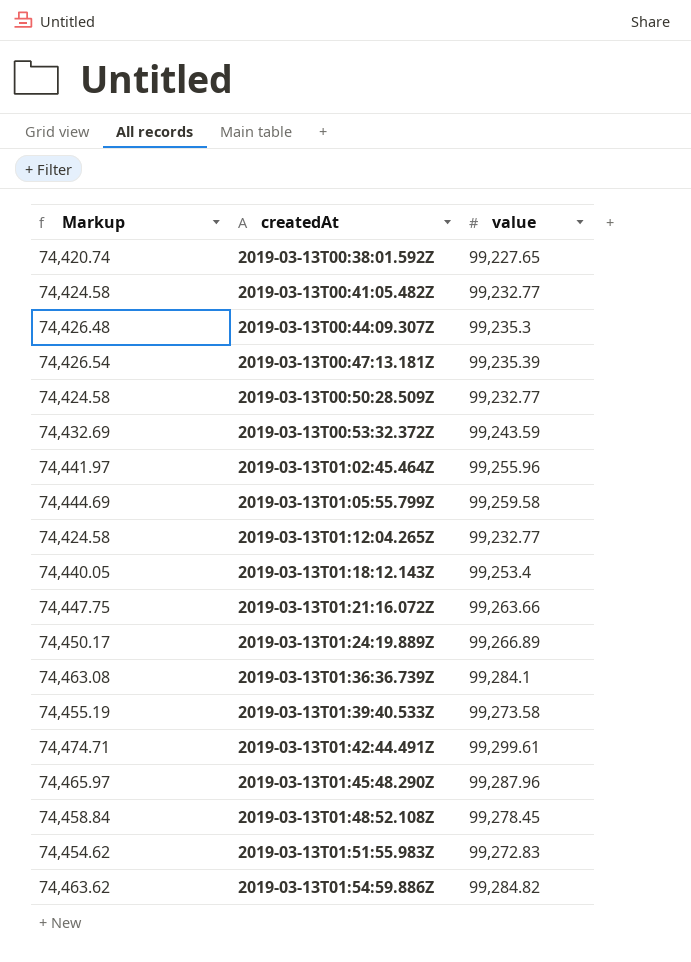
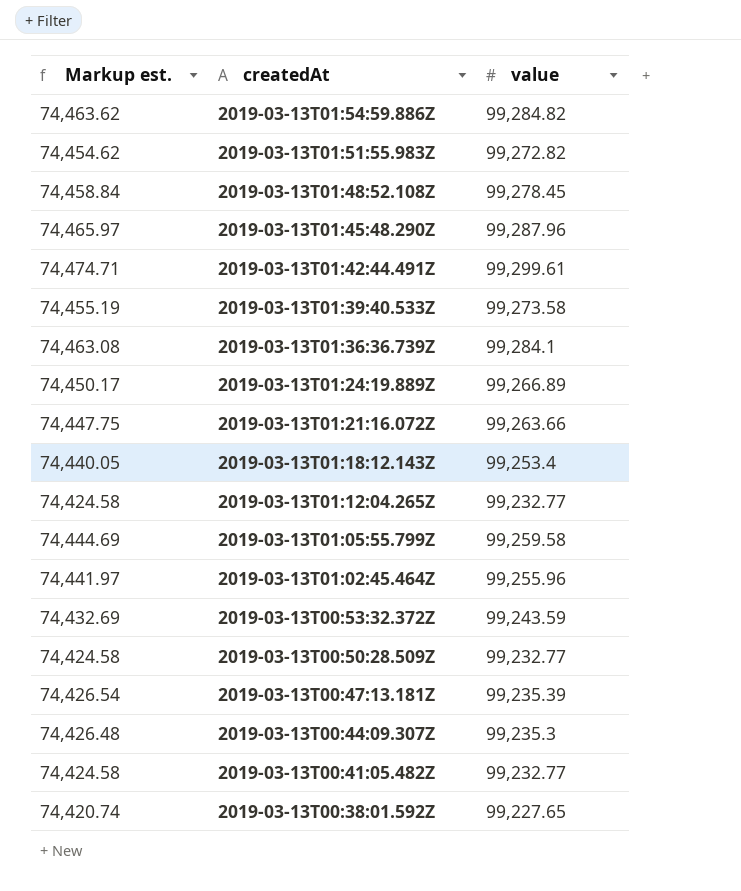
row order: createdAt ascending -> createdAt descending
column name: Markup -> Markup est.
2019-03-13T01:51:55.983Z | value: 99,272.83 -> 99,272.82

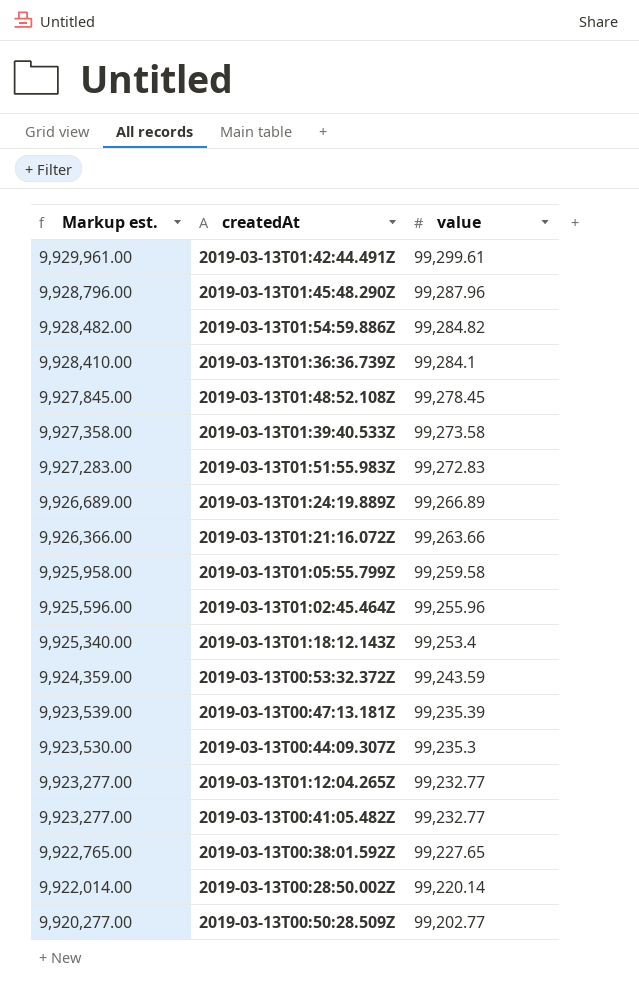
row order: createdAt descending -> Markup est. descending
column Markup est. | formula: [value] * 0.75 -> [value] * 100
2019-03-13T01:51:55.983Z | value: 99,272.82 -> 99,272.83
row 2019-03-13T00:28:50.002Z: none -> 9,922,014.00 | 99,220.14
2019-03-13T00:50:28.509Z | value: 99,232.77 -> 99,202.77

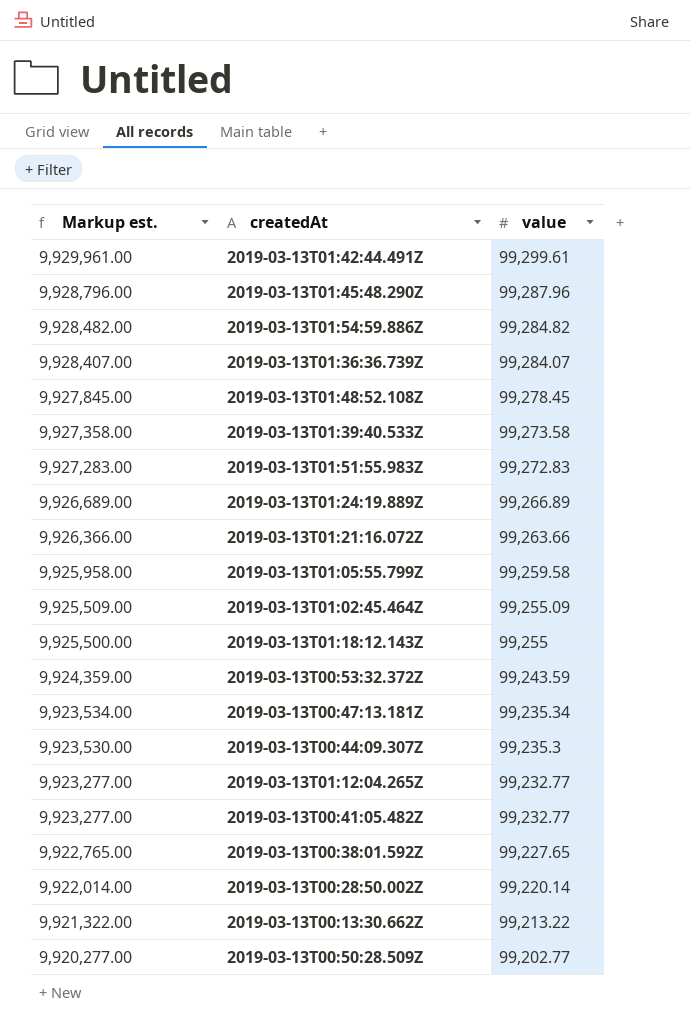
2019-03-13T01:36:36.739Z | Markup est.: 9,928,410.00 -> 9,928,407.00
2019-03-13T01:36:36.739Z | value: 99,284.1 -> 99,284.07
2019-03-13T01:02:45.464Z | Markup est.: 9,925,596.00 -> 9,925,509.00
2019-03-13T01:02:45.464Z | value: 99,255.96 -> 99,255.09
2019-03-13T01:18:12.143Z | Markup est.: 9,925,340.00 -> 9,925,500.00
2019-03-13T01:18:12.143Z | value: 99,253.4 -> 99,255
2019-03-13T00:47:13.181Z | Markup est.: 9,923,539.00 -> 9,923,534.00
2019-03-13T00:47:13.181Z | value: 99,235.39 -> 99,235.34
row 2019-03-13T00:13:30.662Z: none -> 9,921,322.00 | 99,213.22

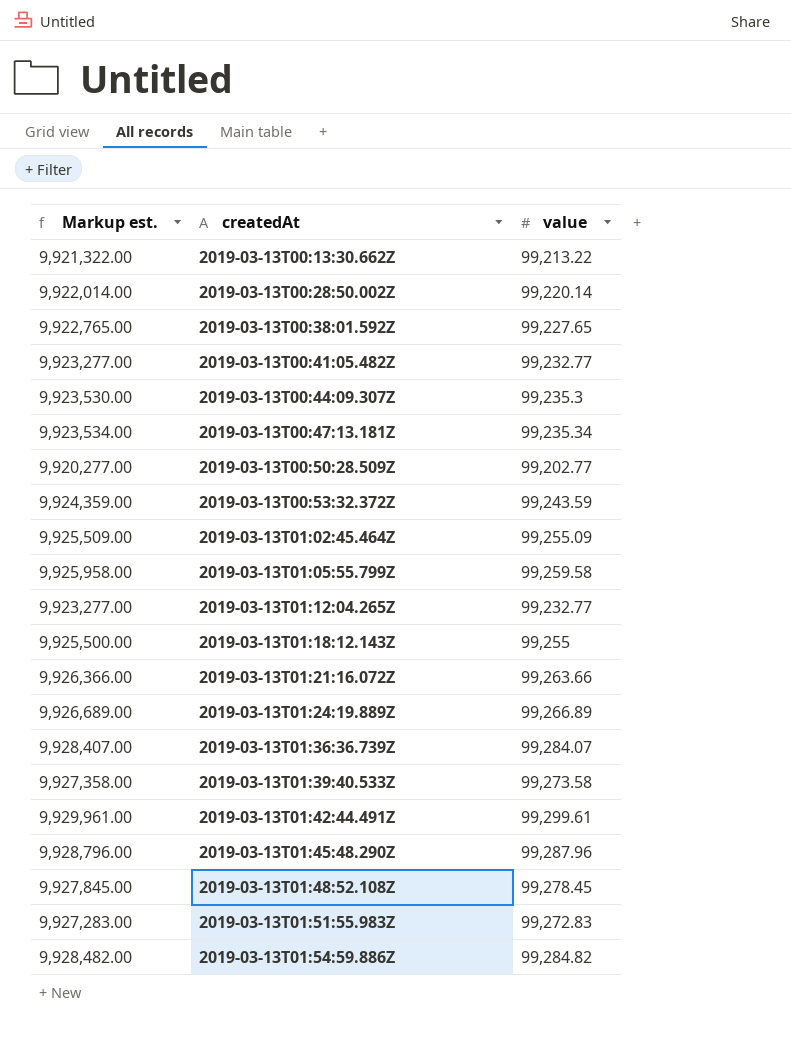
row order: Markup est. descending -> createdAt ascending

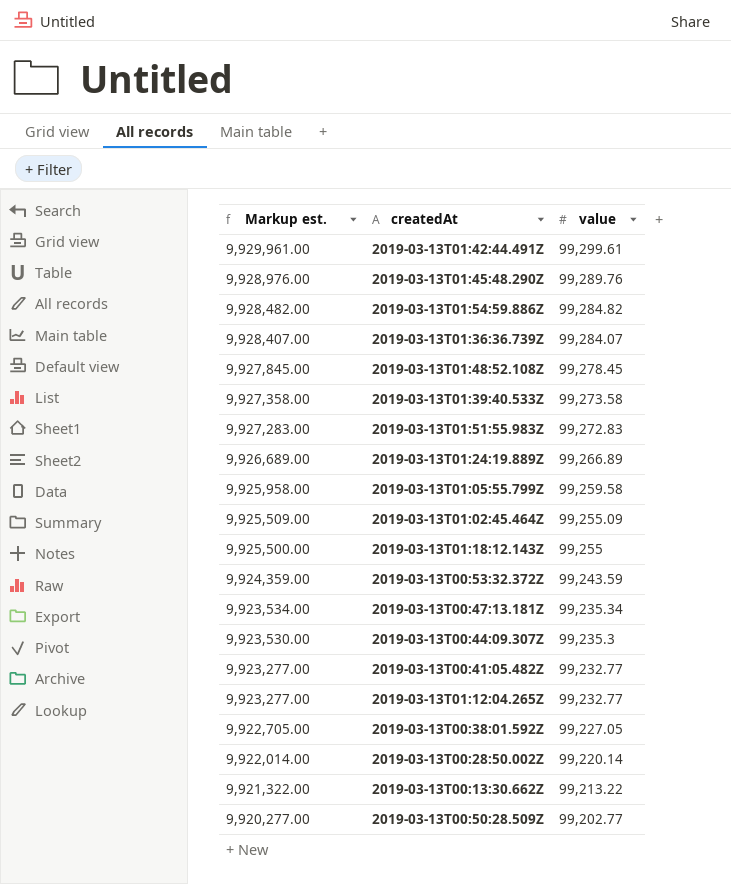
row order: createdAt ascending -> Markup est. descending
row 2019-03-13T01:21:16.072Z: 9,926,366.00 | 99,263.66 -> none
2019-03-13T01:45:48.290Z | Markup est.: 9,928,796.00 -> 9,928,976.00
2019-03-13T01:45:48.290Z | value: 99,287.96 -> 99,289.76
2019-03-13T00:38:01.592Z | Markup est.: 9,922,765.00 -> 9,922,705.00
2019-03-13T00:38:01.592Z | value: 99,227.65 -> 99,227.05

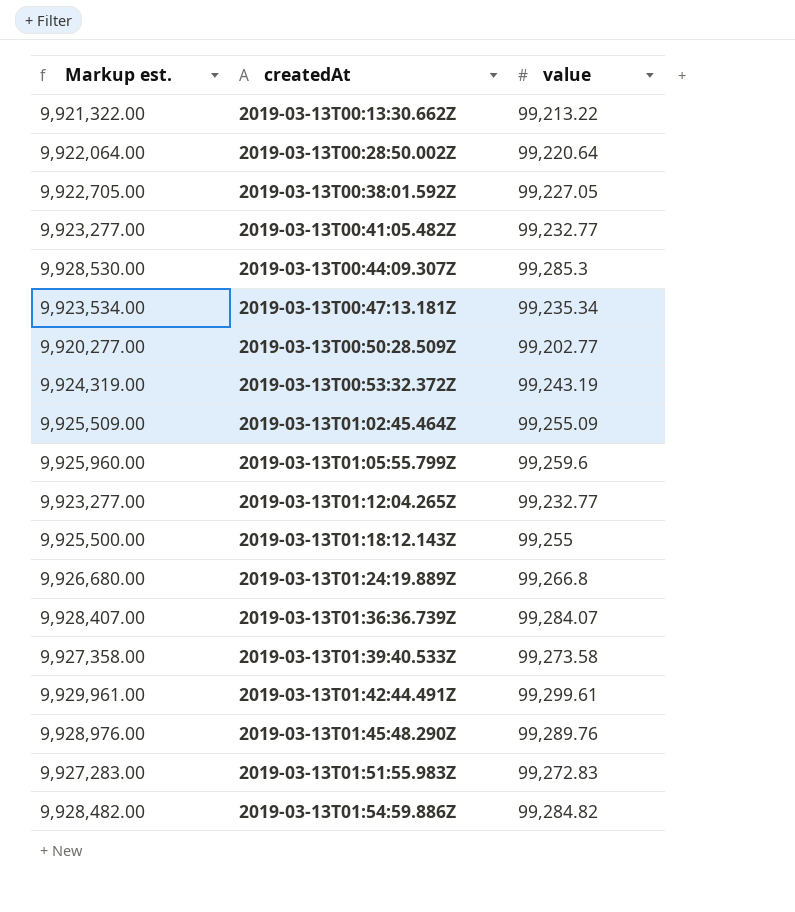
row order: Markup est. descending -> createdAt ascending
row 2019-03-13T01:48:52.108Z: 9,927,845.00 | 99,278.45 -> none
2019-03-13T00:28:50.002Z | Markup est.: 9,922,014.00 -> 9,922,064.00
2019-03-13T00:28:50.002Z | value: 99,220.14 -> 99,220.64
2019-03-13T00:44:09.307Z | Markup est.: 9,923,530.00 -> 9,928,530.00
2019-03-13T00:44:09.307Z | value: 99,235.3 -> 99,285.3
2019-03-13T00:53:32.372Z | Markup est.: 9,924,359.00 -> 9,924,319.00
2019-03-13T00:53:32.372Z | value: 99,243.59 -> 99,243.19
2019-03-13T01:05:55.799Z | Markup est.: 9,925,958.00 -> 9,925,960.00
2019-03-13T01:05:55.799Z | value: 99,259.58 -> 99,259.6
2019-03-13T01:24:19.889Z | Markup est.: 9,926,689.00 -> 9,926,680.00
2019-03-13T01:24:19.889Z | value: 99,266.89 -> 99,266.8

